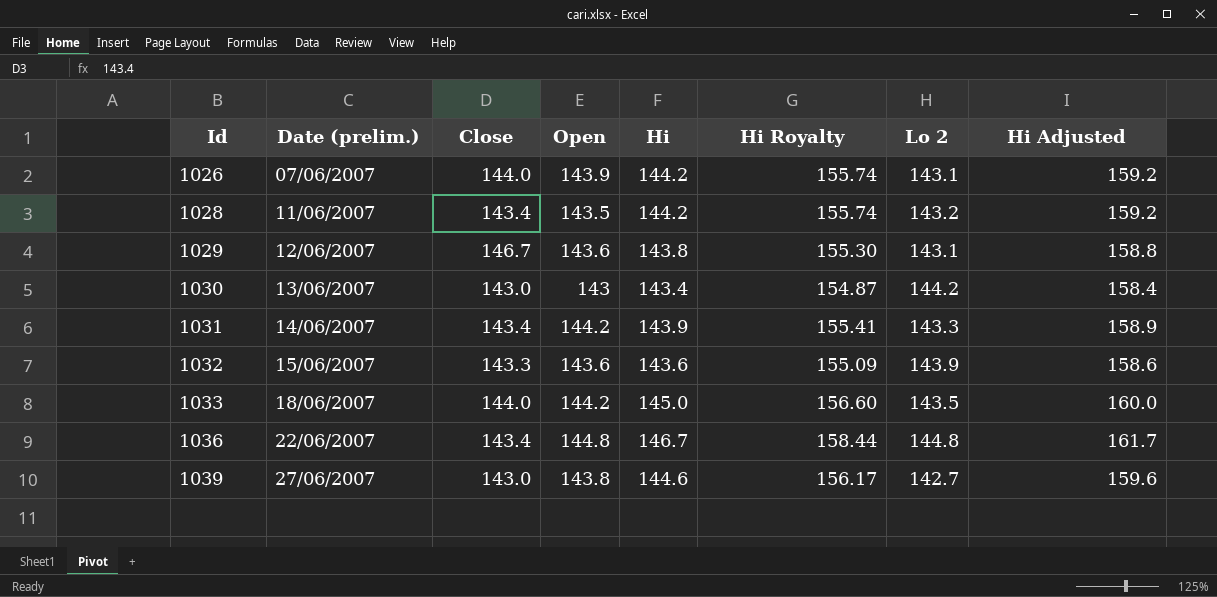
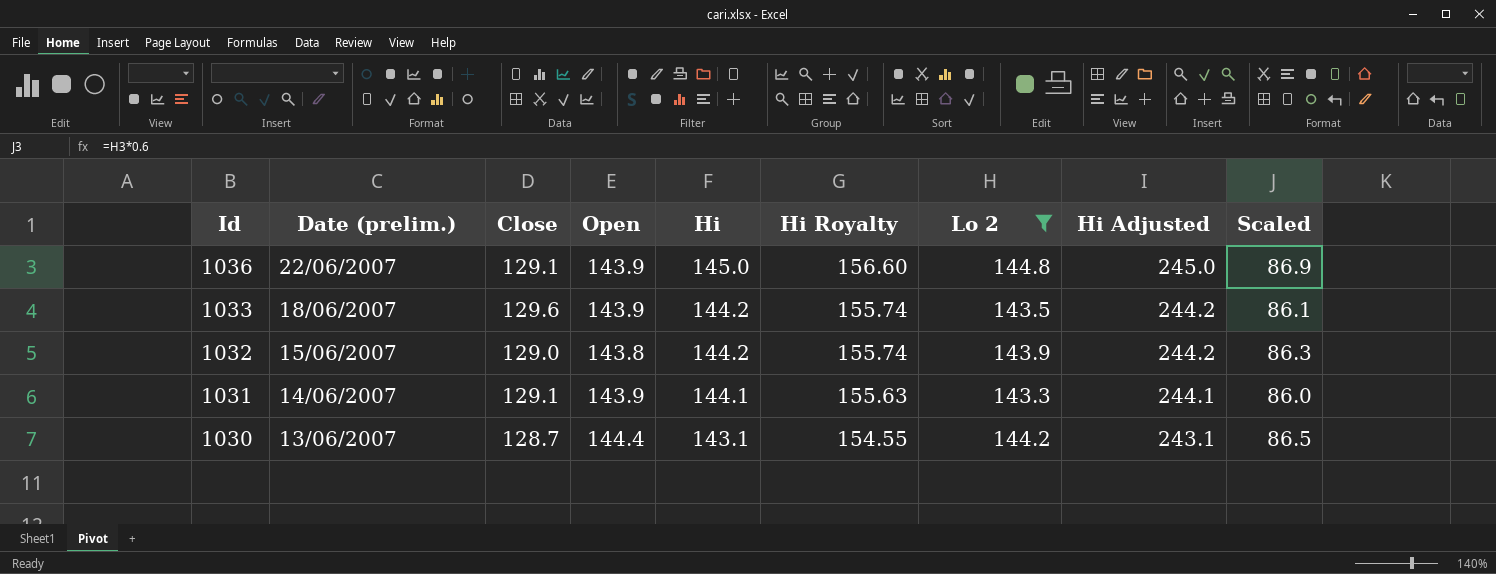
filter: none -> Lo 2 >= 143.3
row order: Id ascending -> Id descending
column Hi Adjusted | formula: [Hi] + 15 -> [Hi] + 100
column Scaled | formula: none -> [Lo 2] * 0.6
1036 | Close: 143.4 -> 129.1
1036 | Open: 144.8 -> 143.9
1036 | Hi: 146.7 -> 145.0
1036 | Hi Royalty: 158.44 -> 156.60
1033 | Close: 144.0 -> 129.6
1033 | Open: 144.2 -> 143.9
1033 | Hi: 145.0 -> 144.2
1033 | Hi Royalty: 156.60 -> 155.74
1032 | Close: 143.3 -> 129.0
1032 | Open: 143.6 -> 143.8
1032 | Hi: 143.6 -> 144.2
1032 | Hi Royalty: 155.09 -> 155.74
1031 | Close: 143.4 -> 129.1
1031 | Open: 144.2 -> 143.9
1031 | Hi: 143.9 -> 144.1
1031 | Hi Royalty: 155.41 -> 155.63
1030 | Close: 143.0 -> 128.7
1030 | Open: 143 -> 144.4
1030 | Hi: 143.4 -> 143.1
1030 | Hi Royalty: 154.87 -> 154.55

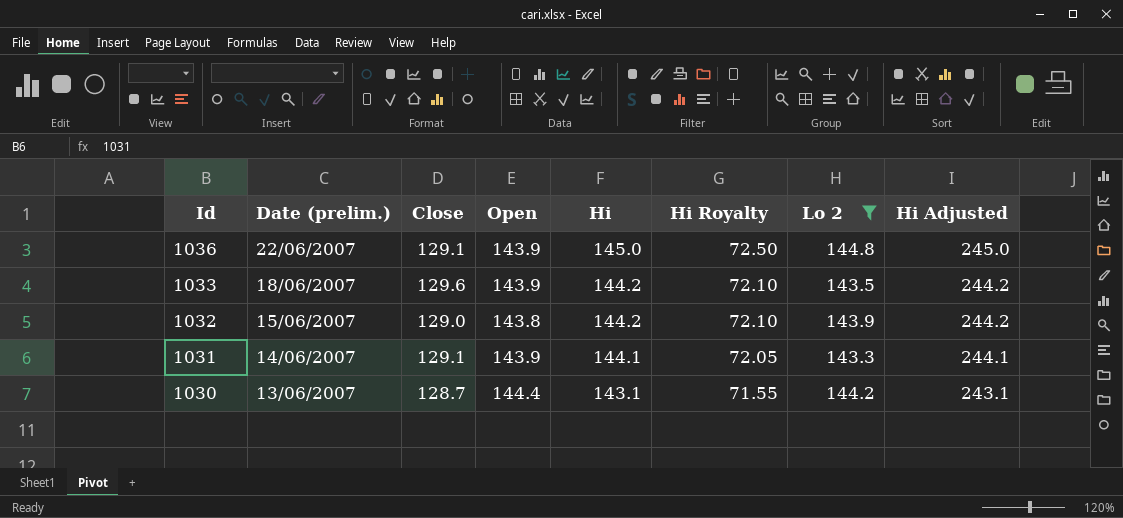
column Scaled | formula: [Lo 2] * 0.6 -> none
column Hi Royalty | formula: [Hi] * 1.08 -> [Hi] * 0.5

